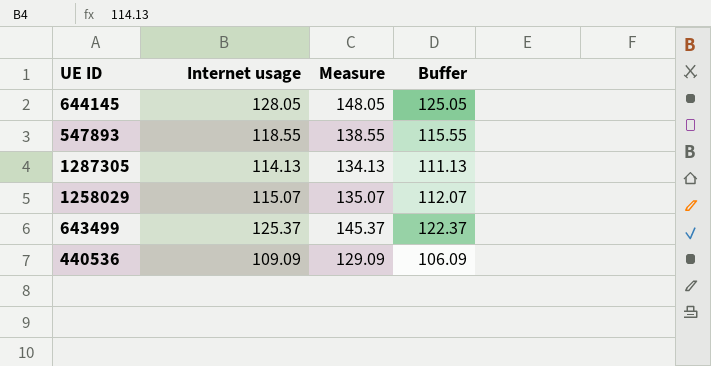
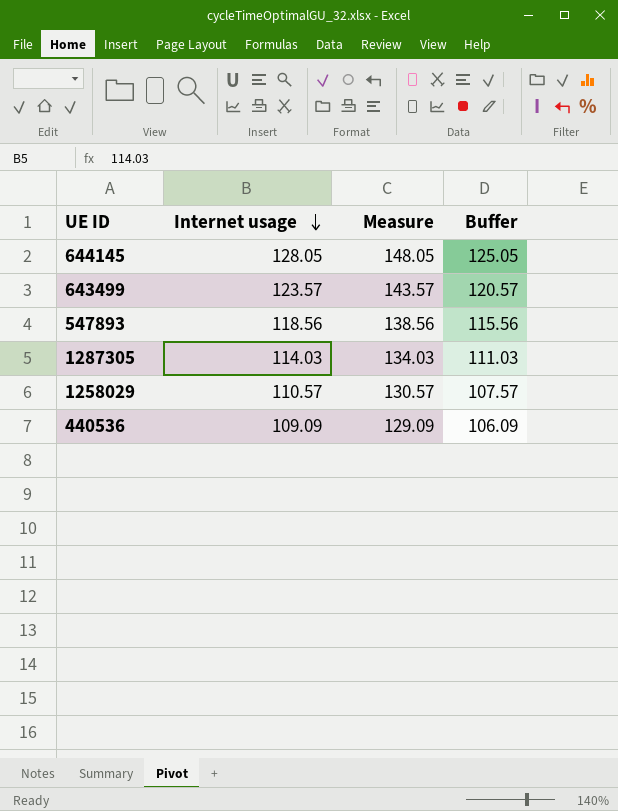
row order: none -> Internet usage descending
643499 | Internet usage: 125.37 -> 123.57
643499 | Measure: 145.37 -> 143.57
643499 | Buffer: 122.37 -> 120.57
547893 | Internet usage: 118.55 -> 118.56
547893 | Measure: 138.55 -> 138.56
547893 | Buffer: 115.55 -> 115.56
1287305 | Internet usage: 114.13 -> 114.03
1287305 | Measure: 134.13 -> 134.03
1287305 | Buffer: 111.13 -> 111.03
1258029 | Internet usage: 115.07 -> 110.57
1258029 | Measure: 135.07 -> 130.57
1258029 | Buffer: 112.07 -> 107.57

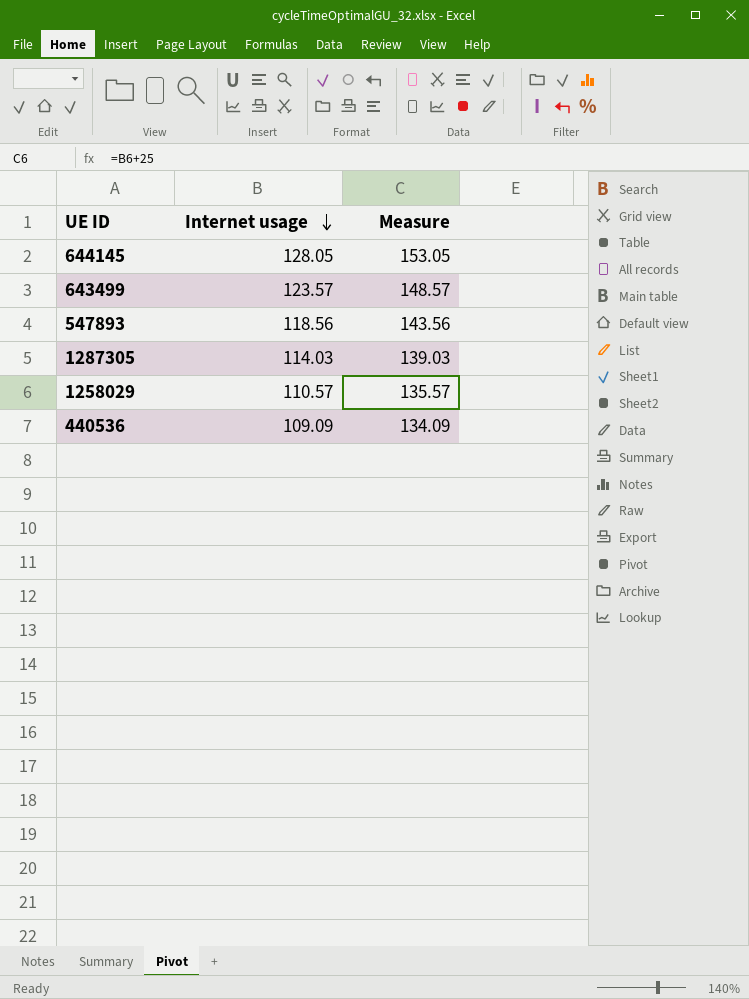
column Buffer | formula: [Internet usage] - 3 -> none
column Measure | formula: [Internet usage] + 20 -> [Internet usage] + 25

